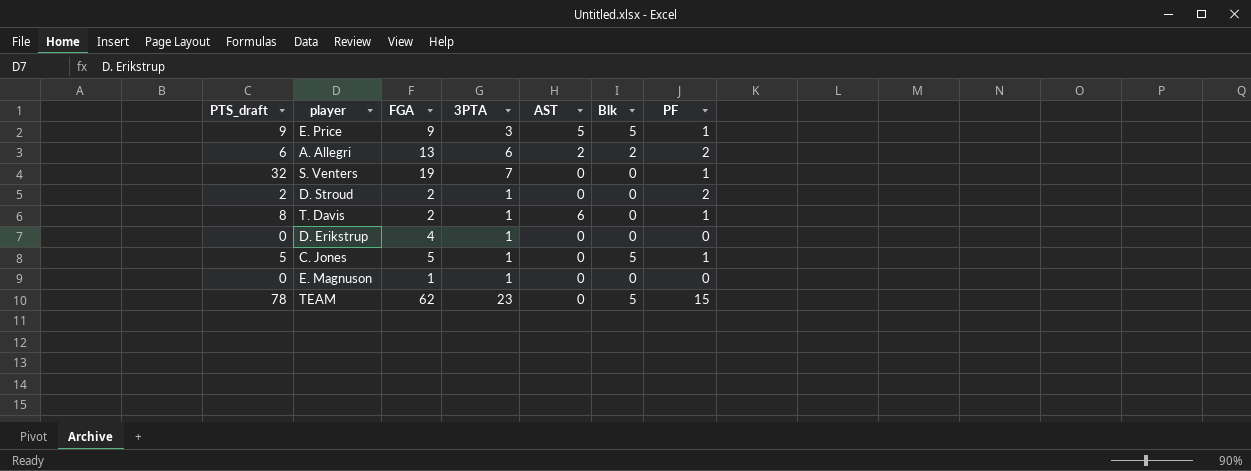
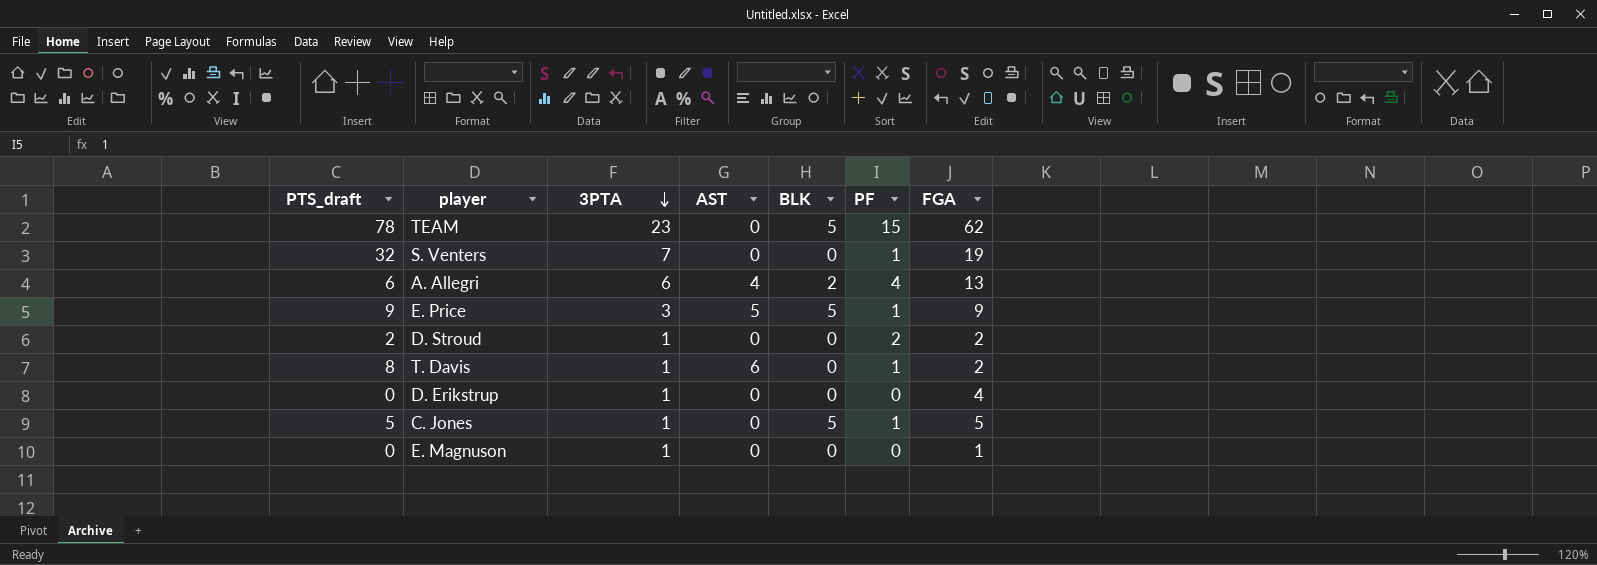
row order: none -> 3PTA descending
column name: Blk -> BLK
column FGA | position: 3 -> 7
A. Allegri | AST: 2 -> 4
A. Allegri | PF: 2 -> 4

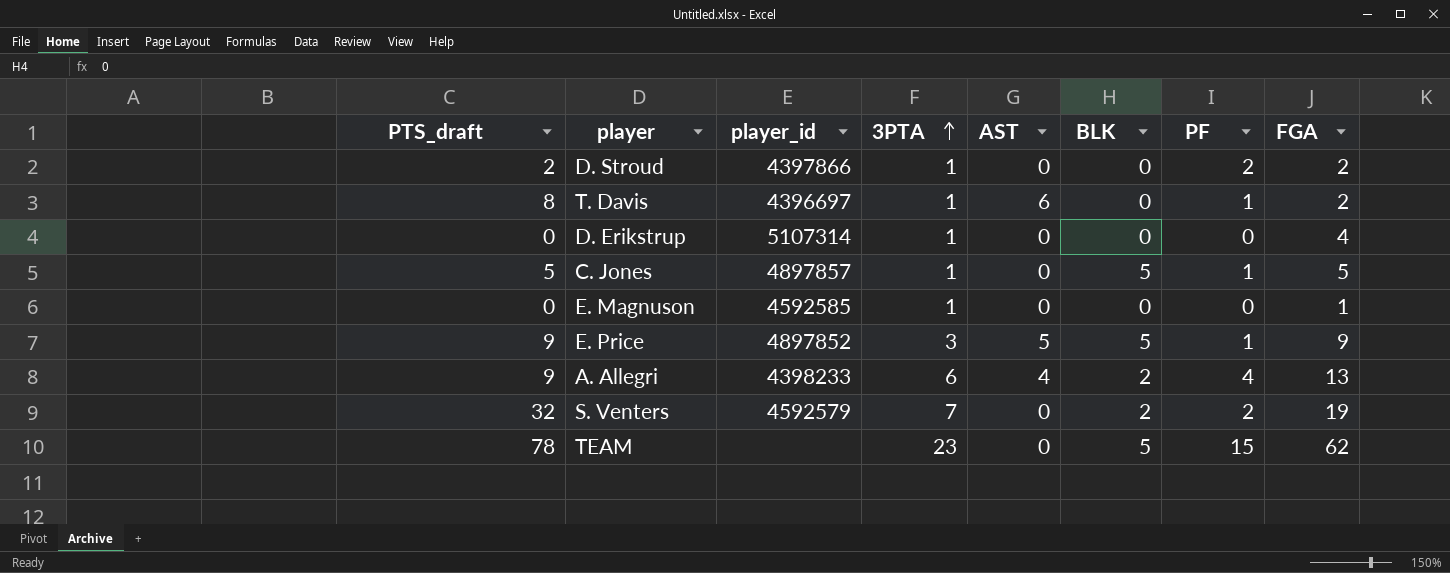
row order: 3PTA descending -> 3PTA ascending
column player_id | position: none -> 3
A. Allegri | PTS_draft: 6 -> 9
S. Venters | BLK: 0 -> 2
S. Venters | PF: 1 -> 2

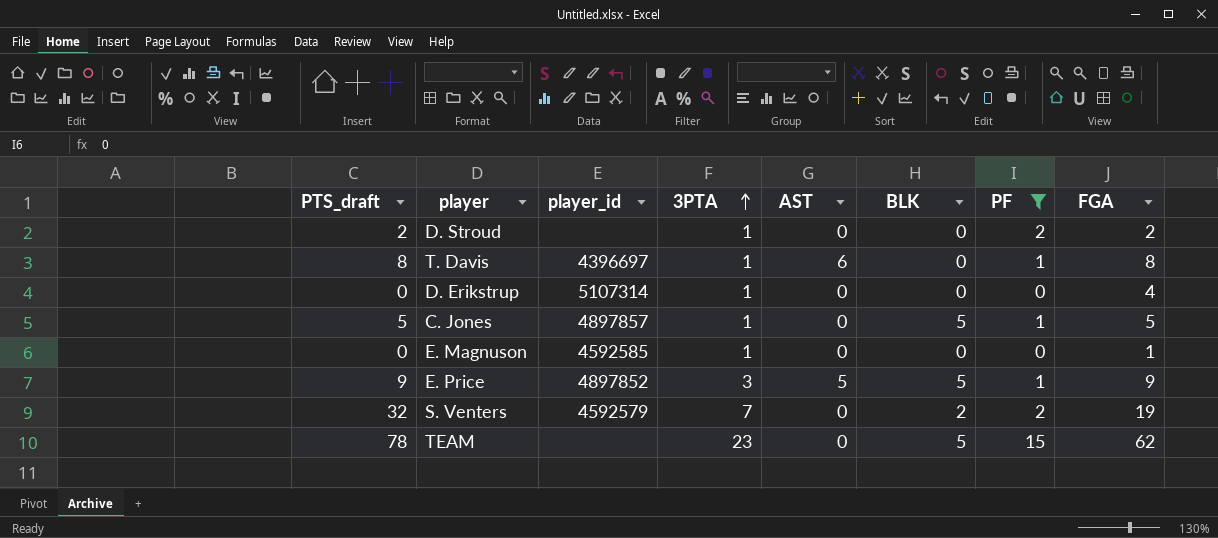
filter: none -> PF != 4
D. Stroud | player_id: 4397866 -> none
T. Davis | FGA: 2 -> 8

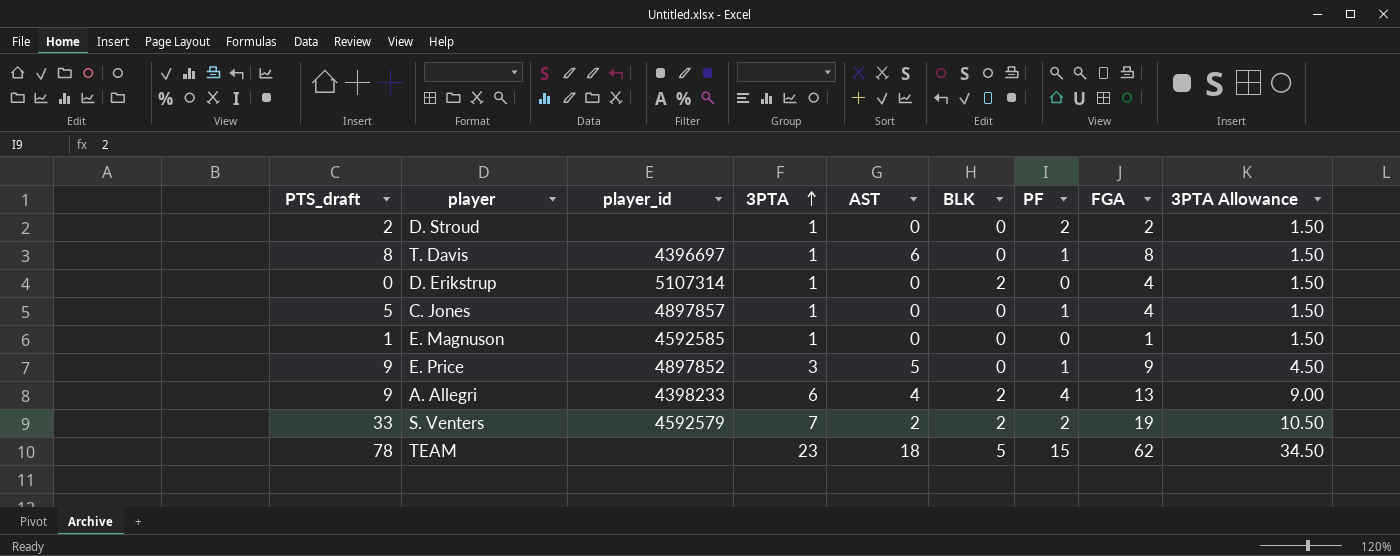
filter: PF != 4 -> none
column 3PTA Allowance | formula: none -> [3PTA] * 1.5
D. Erikstrup | BLK: 0 -> 2
C. Jones | BLK: 5 -> 0
C. Jones | FGA: 5 -> 4
E. Magnuson | PTS_draft: 0 -> 1
E. Price | BLK: 5 -> 0
S. Venters | PTS_draft: 32 -> 33
S. Venters | AST: 0 -> 2
TEAM | AST: 0 -> 18

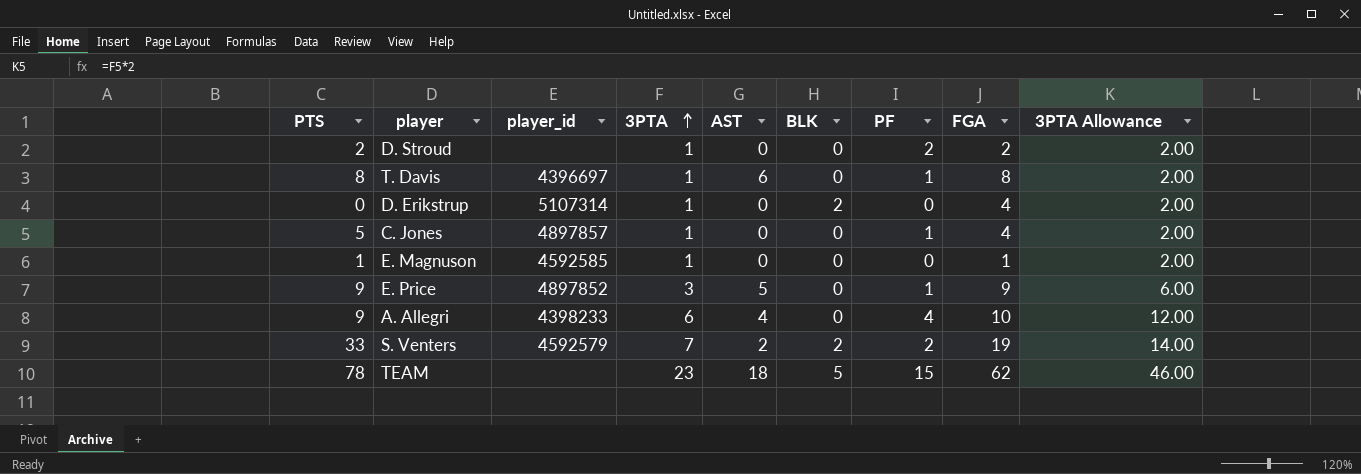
column name: PTS_draft -> PTS
column 3PTA Allowance | formula: [3PTA] * 1.5 -> [3PTA] * 2
A. Allegri | BLK: 2 -> 0
A. Allegri | FGA: 13 -> 10

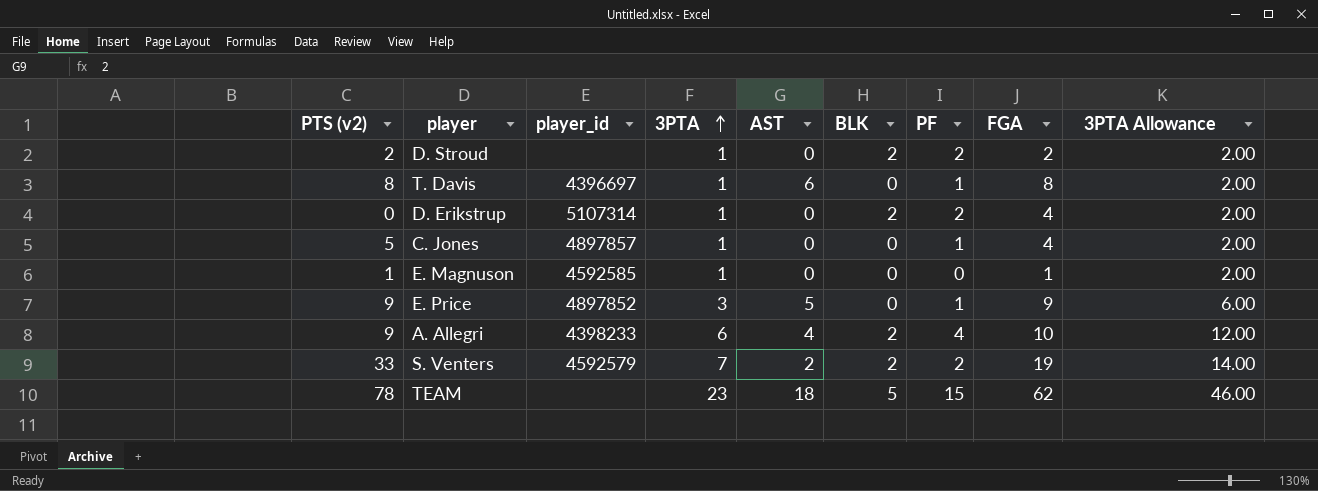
column name: PTS -> PTS (v2)
D. Stroud | BLK: 0 -> 2
D. Erikstrup | PF: 0 -> 2
A. Allegri | BLK: 0 -> 2

